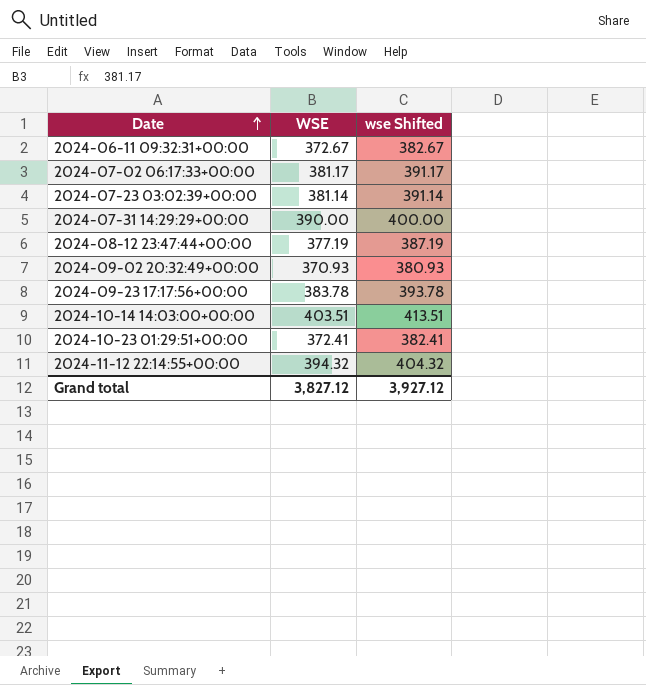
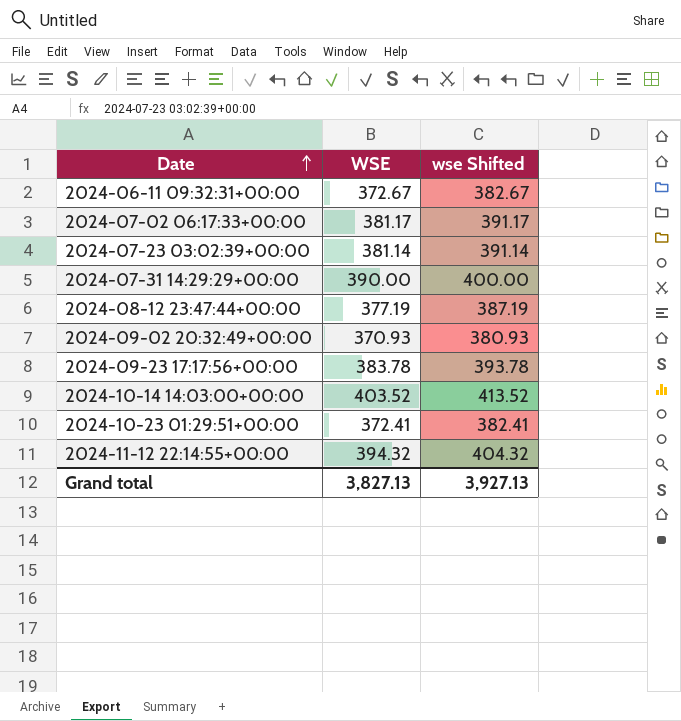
2024-10-14 14:03:00+00:00 | WSE: 403.51 -> 403.52
2024-10-14 14:03:00+00:00 | wse Shifted: 413.51 -> 413.52
Grand total | WSE: 3,827.12 -> 3,827.13
Grand total | wse Shifted: 3,927.12 -> 3,927.13

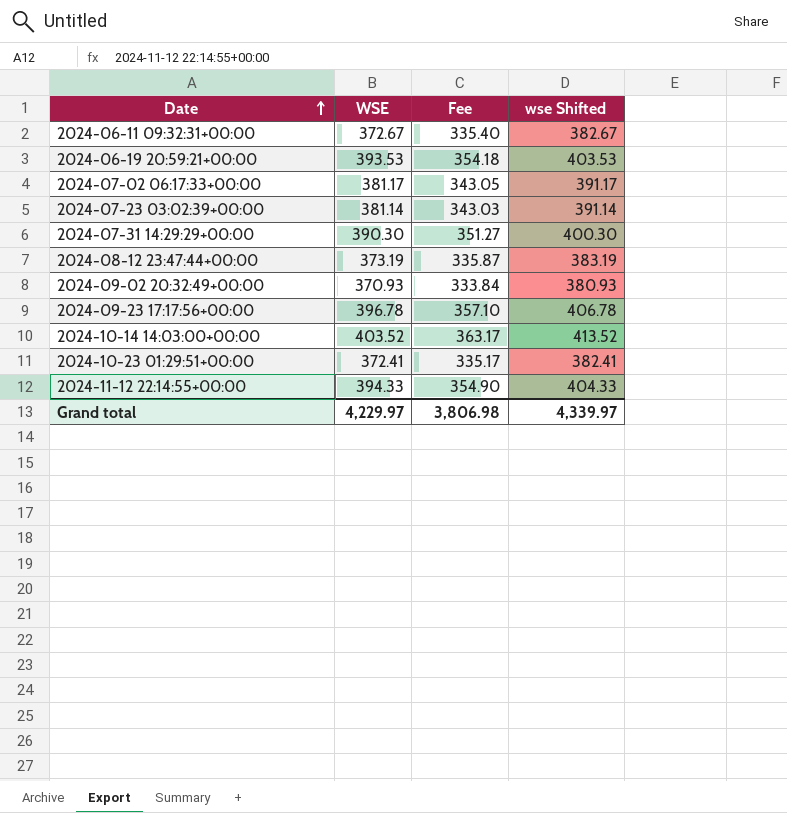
column Fee | formula: none -> [WSE] * 0.9
row 2024-06-19 20:59:21+00:00: none -> 393.53 | 354.18 | 403.53
2024-07-31 14:29:29+00:00 | WSE: 390.00 -> 390.30
2024-07-31 14:29:29+00:00 | wse Shifted: 400.00 -> 400.30
2024-08-12 23:47:44+00:00 | WSE: 377.19 -> 373.19
2024-08-12 23:47:44+00:00 | wse Shifted: 387.19 -> 383.19
2024-09-23 17:17:56+00:00 | WSE: 383.78 -> 396.78
2024-09-23 17:17:56+00:00 | wse Shifted: 393.78 -> 406.78
2024-11-12 22:14:55+00:00 | WSE: 394.32 -> 394.33
2024-11-12 22:14:55+00:00 | wse Shifted: 404.32 -> 404.33
Grand total | WSE: 3,827.13 -> 4,229.97
Grand total | wse Shifted: 3,927.13 -> 4,339.97

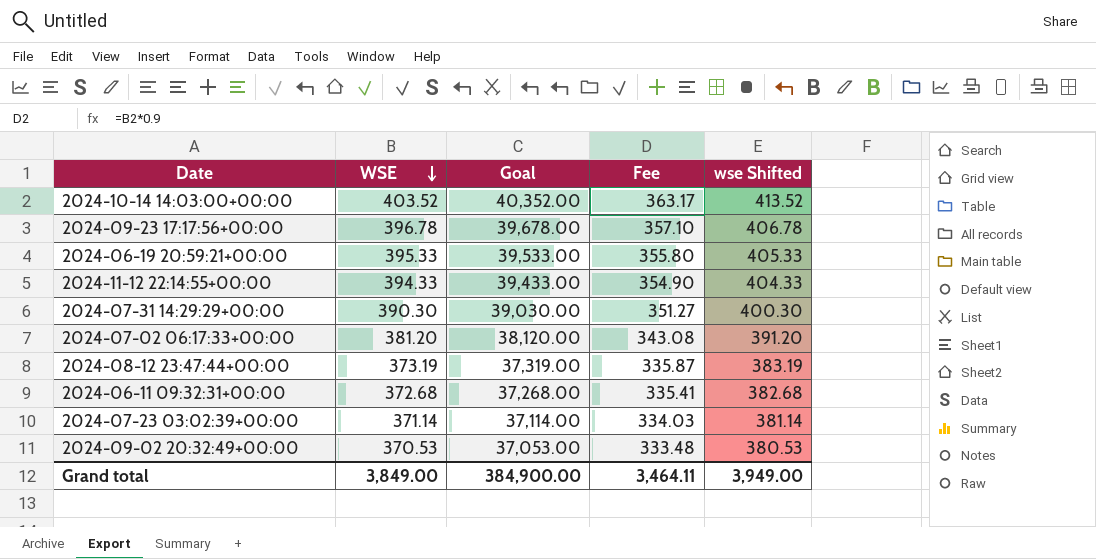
row order: Date ascending -> WSE descending
column Goal | formula: none -> [WSE] * 100
row 2024-10-23 01:29:51+00:00: 372.41 | 335.17 | 382.41 -> none
2024-06-19 20:59:21+00:00 | WSE: 393.53 -> 395.33
2024-06-19 20:59:21+00:00 | Fee: 354.18 -> 355.80
2024-06-19 20:59:21+00:00 | wse Shifted: 403.53 -> 405.33
2024-07-02 06:17:33+00:00 | WSE: 381.17 -> 381.20
2024-07-02 06:17:33+00:00 | Fee: 343.05 -> 343.08
2024-07-02 06:17:33+00:00 | wse Shifted: 391.17 -> 391.20
2024-06-11 09:32:31+00:00 | WSE: 372.67 -> 372.68
2024-06-11 09:32:31+00:00 | Fee: 335.40 -> 335.41
2024-06-11 09:32:31+00:00 | wse Shifted: 382.67 -> 382.68
2024-07-23 03:02:39+00:00 | WSE: 381.14 -> 371.14
2024-07-23 03:02:39+00:00 | Fee: 343.03 -> 334.03
2024-07-23 03:02:39+00:00 | wse Shifted: 391.14 -> 381.14
2024-09-02 20:32:49+00:00 | WSE: 370.93 -> 370.53
2024-09-02 20:32:49+00:00 | Fee: 333.84 -> 333.48
2024-09-02 20:32:49+00:00 | wse Shifted: 380.93 -> 380.53
Grand total | WSE: 4,229.97 -> 3,849.00
Grand total | Fee: 3,806.98 -> 3,464.11
Grand total | wse Shifted: 4,339.97 -> 3,949.00

